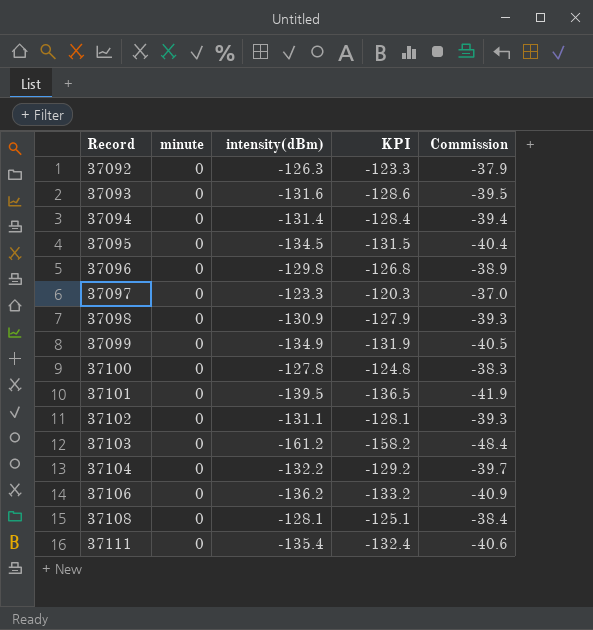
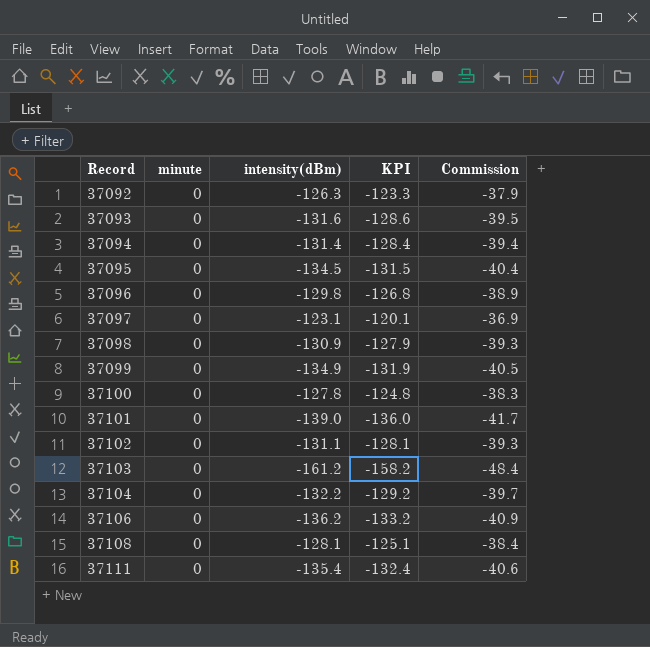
37097 | intensity(dBm): -123.3 -> -123.1
37097 | KPI: -120.3 -> -120.1
37097 | Commission: -37.0 -> -36.9
37101 | intensity(dBm): -139.5 -> -139.0
37101 | KPI: -136.5 -> -136.0
37101 | Commission: -41.9 -> -41.7

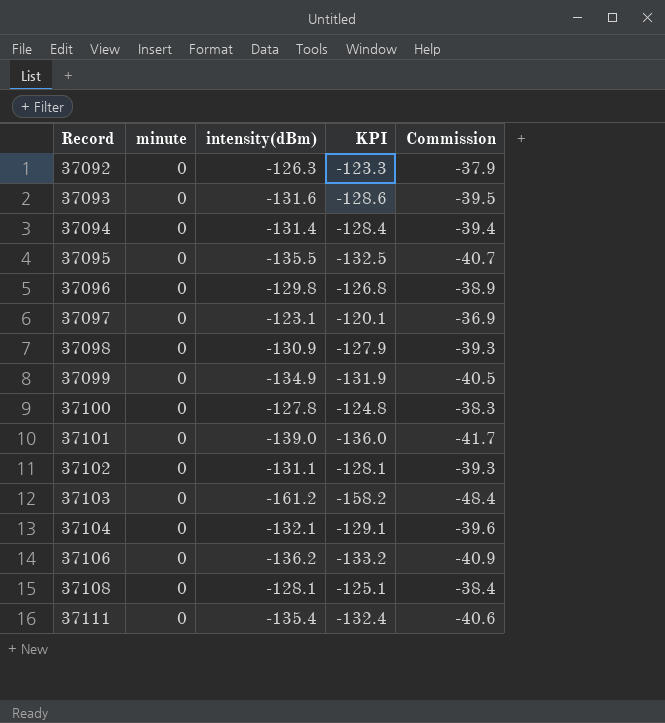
37095 | intensity(dBm): -134.5 -> -135.5
37095 | KPI: -131.5 -> -132.5
37095 | Commission: -40.4 -> -40.7
37104 | intensity(dBm): -132.2 -> -132.1
37104 | KPI: -129.2 -> -129.1
37104 | Commission: -39.7 -> -39.6

